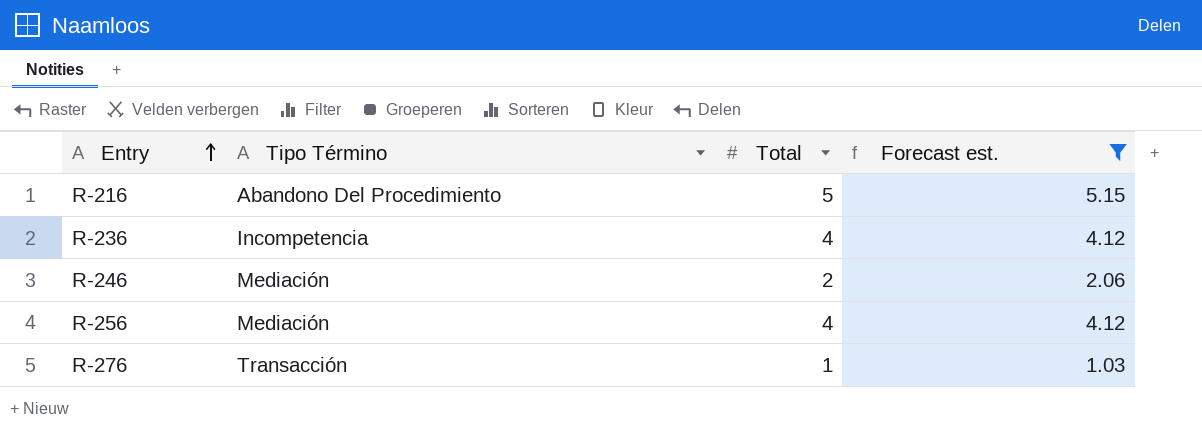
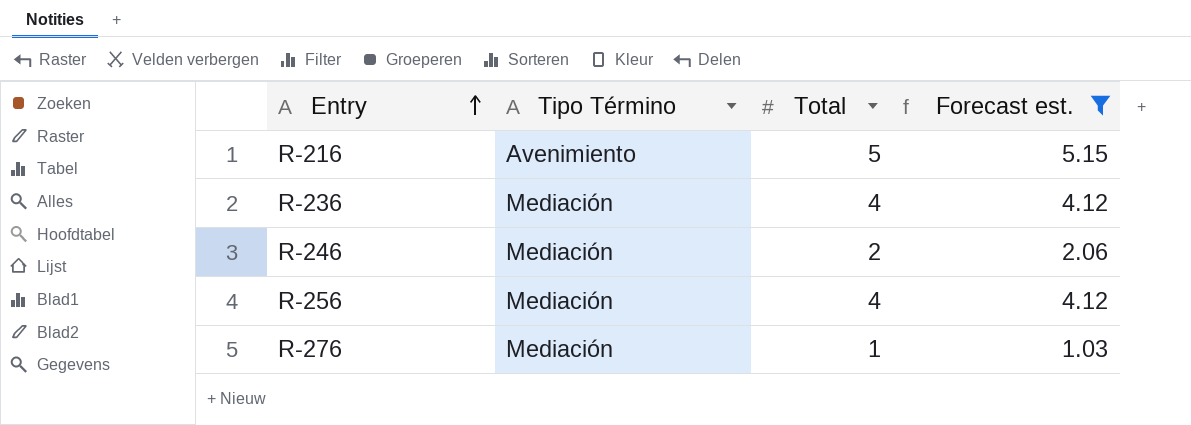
R-216 | Tipo Término: Abandono Del Procedimiento -> Avenimiento
R-236 | Tipo Término: Incompetencia -> Mediación
R-276 | Tipo Término: Transacción -> Mediación

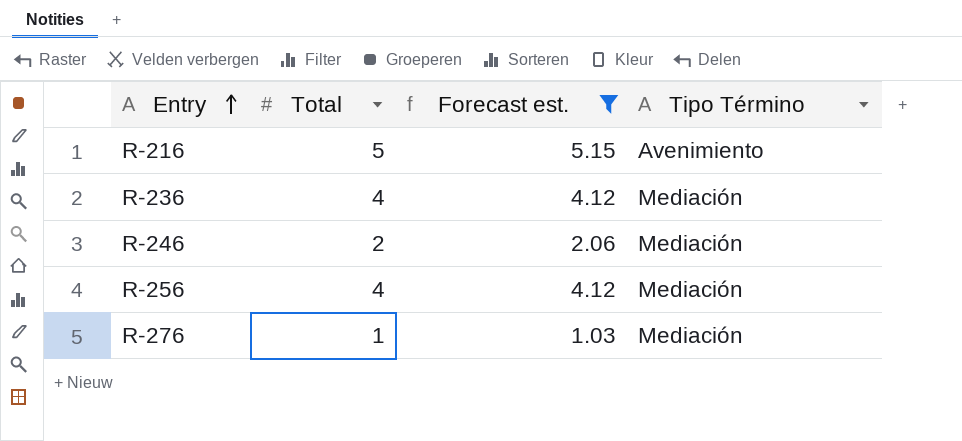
column Tipo Término | position: 2 -> 4

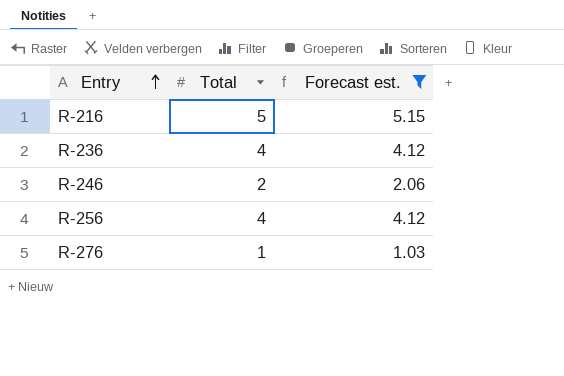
column Tipo Término | position: 4 -> none

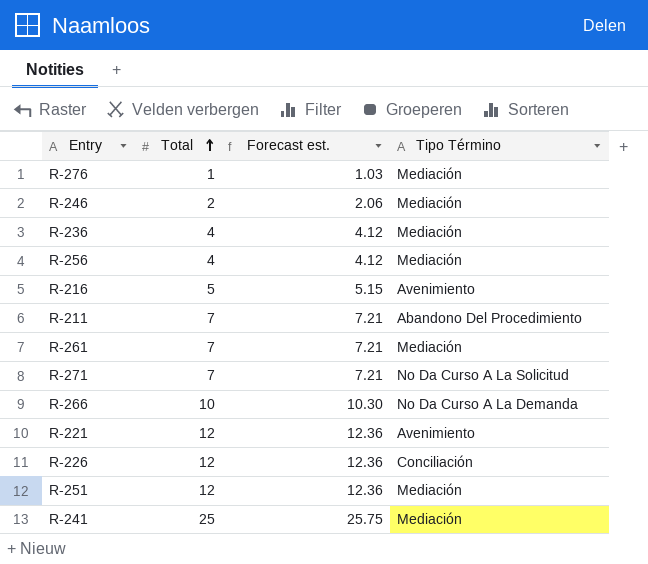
filter: Forecast est. <= 5.15 -> none
row order: Entry ascending -> Total ascending
column Tipo Término | position: none -> 4

